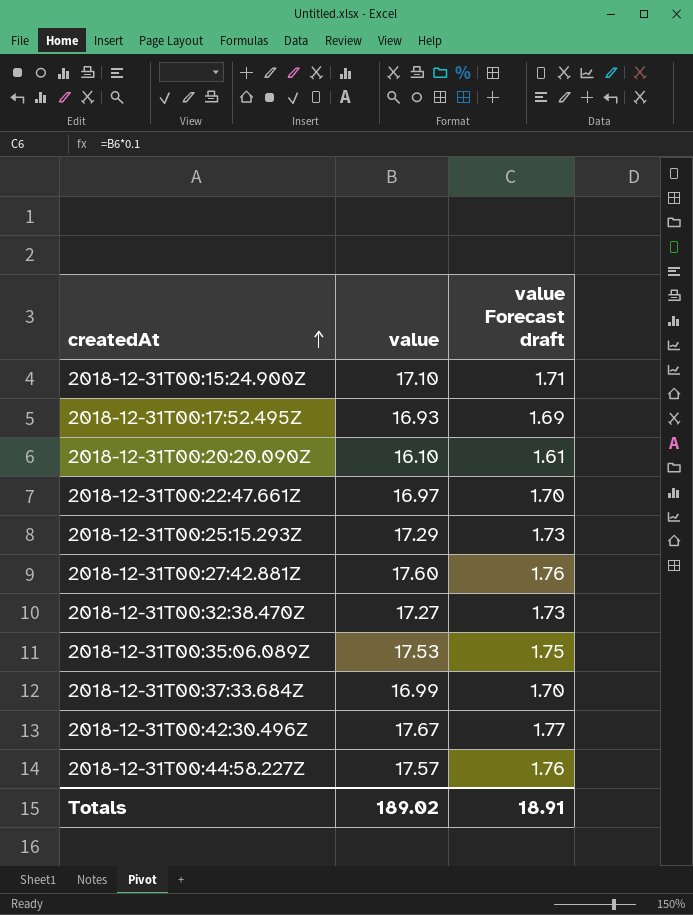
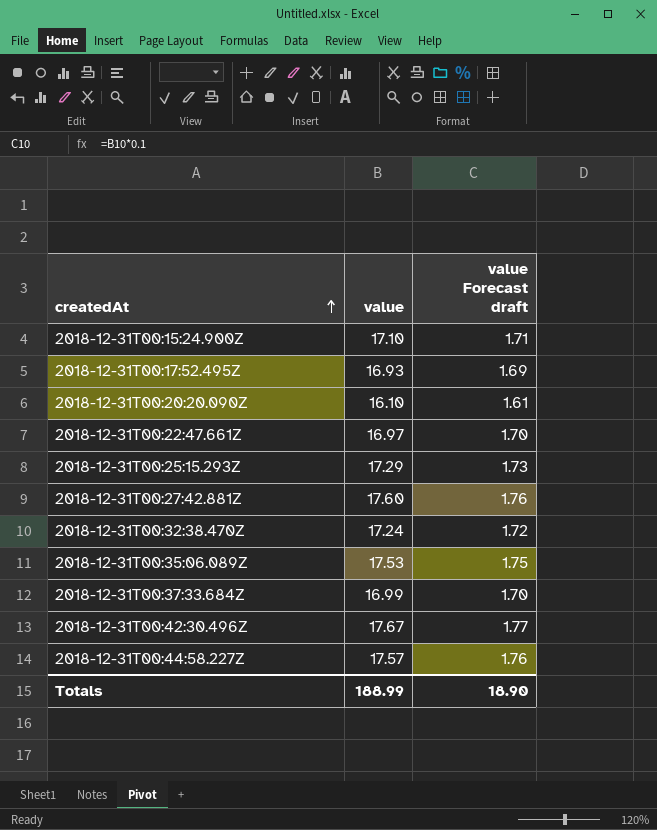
2018-12-31T00:32:38.470Z | value: 17.27 -> 17.24
2018-12-31T00:32:38.470Z | value Forecast draft: 1.73 -> 1.72
Totals | value: 189.02 -> 188.99
Totals | value Forecast draft: 18.91 -> 18.90

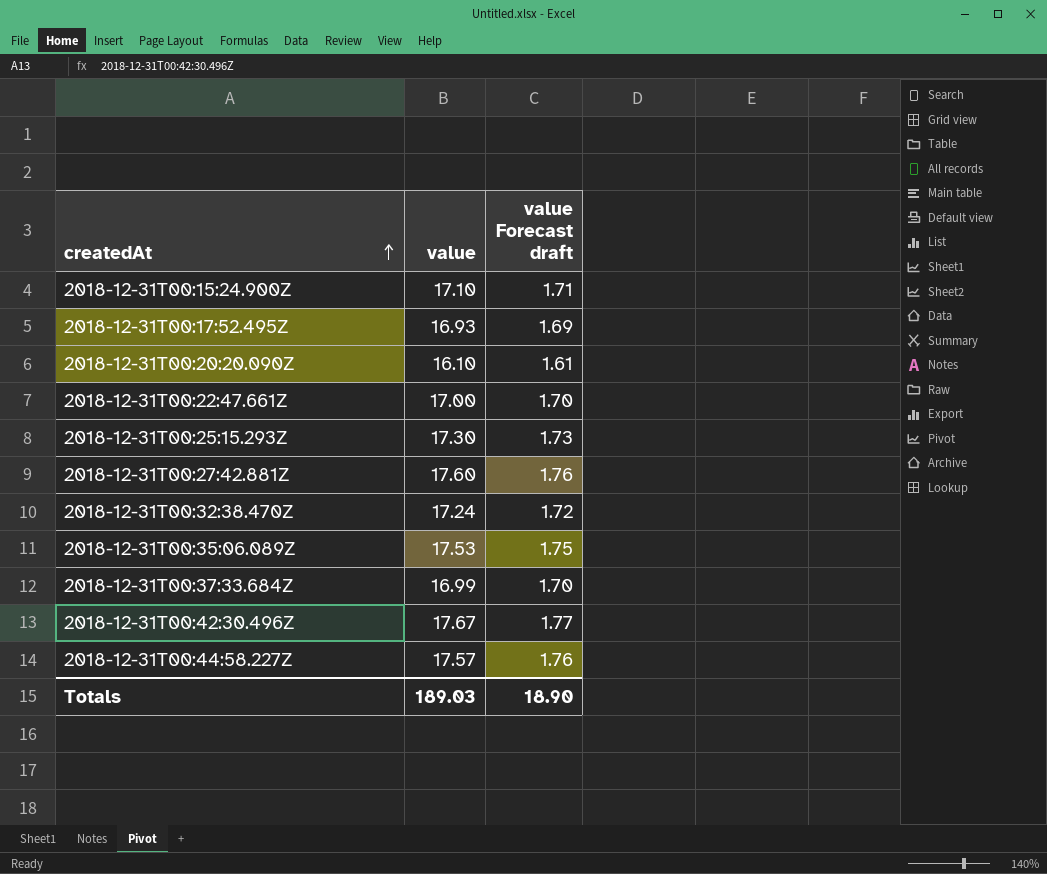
2018-12-31T00:22:47.661Z | value: 16.97 -> 17.00
2018-12-31T00:25:15.293Z | value: 17.29 -> 17.30
Totals | value: 188.99 -> 189.03

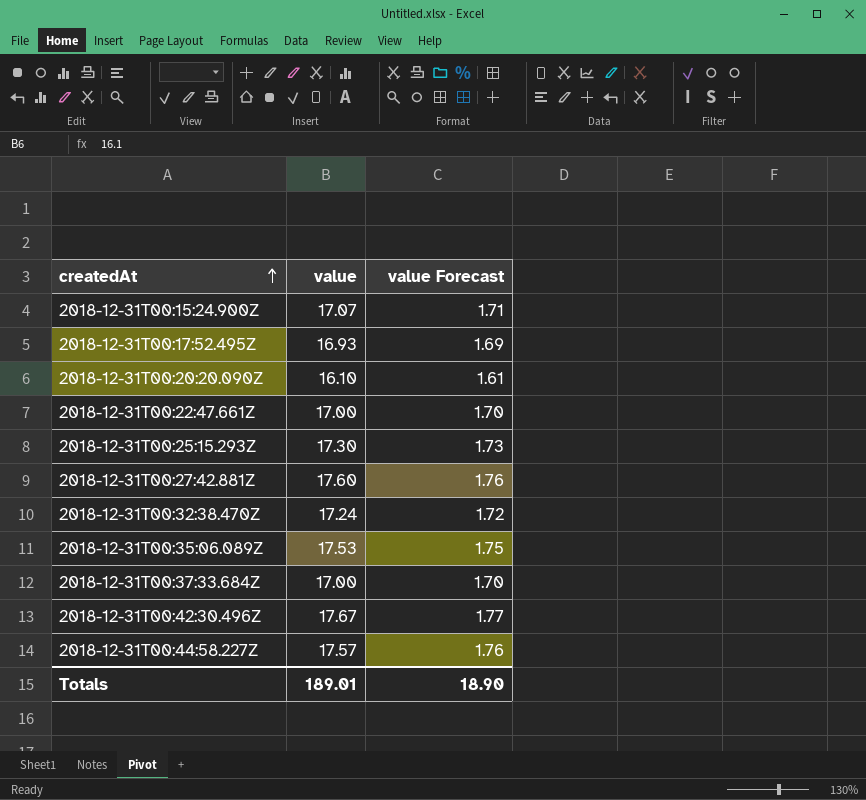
column name: value Forecast draft -> value Forecast
2018-12-31T00:15:24.900Z | value: 17.10 -> 17.07
2018-12-31T00:37:33.684Z | value: 16.99 -> 17.00
Totals | value: 189.03 -> 189.01

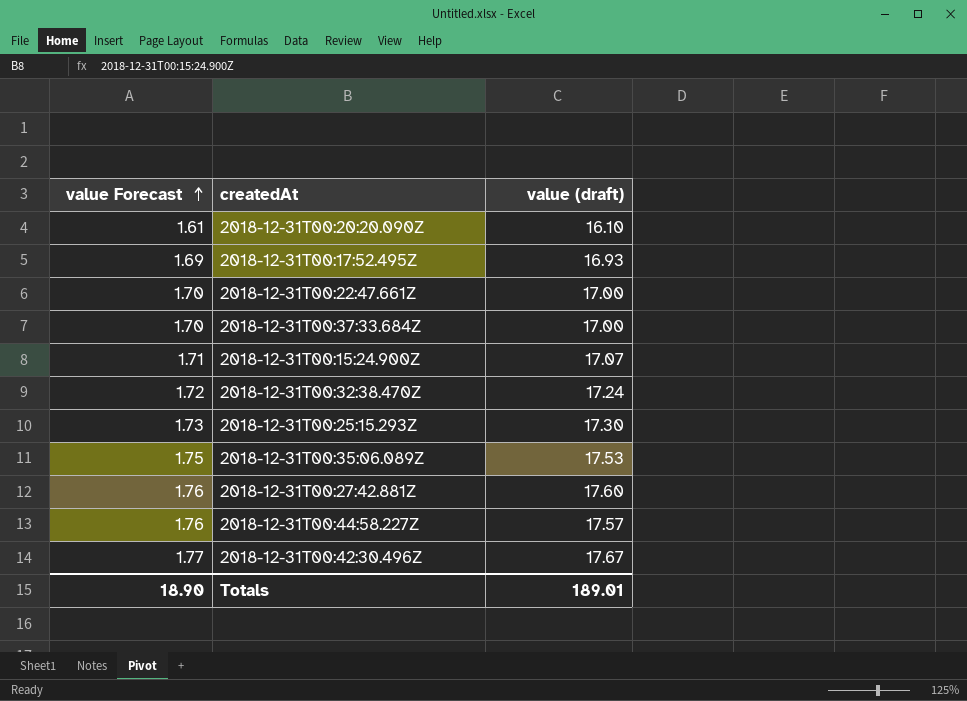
row order: createdAt ascending -> value Forecast ascending
column value Forecast | position: 3 -> 1
column name: value -> value (draft)

